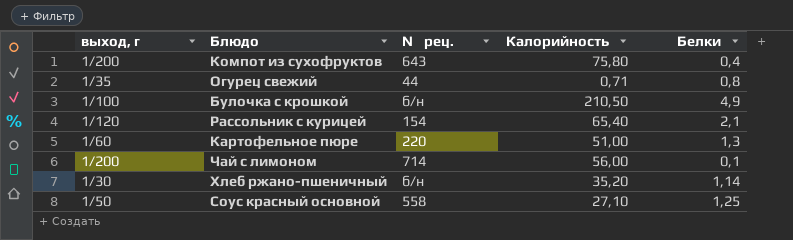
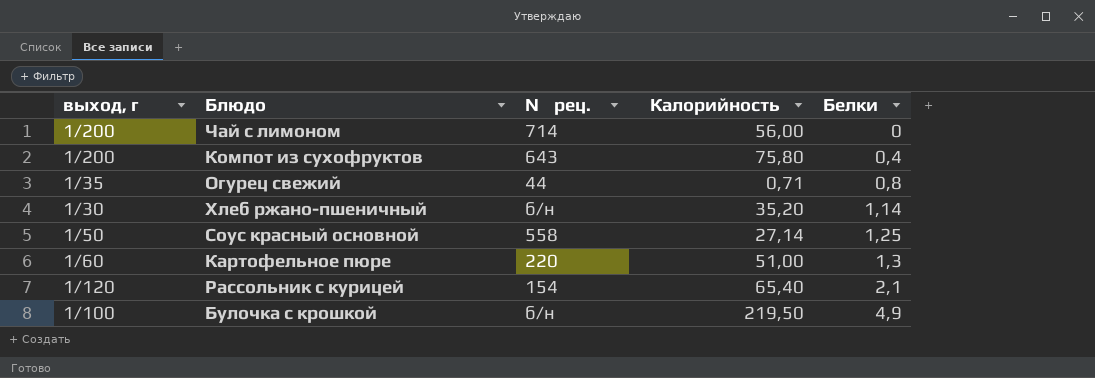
row order: none -> Белки ascending
Чай с лимоном | Белки: 0,1 -> 0
Соус красный основной | Калорийность: 27,10 -> 27,14
Булочка с крошкой | Калорийность: 210,50 -> 219,50

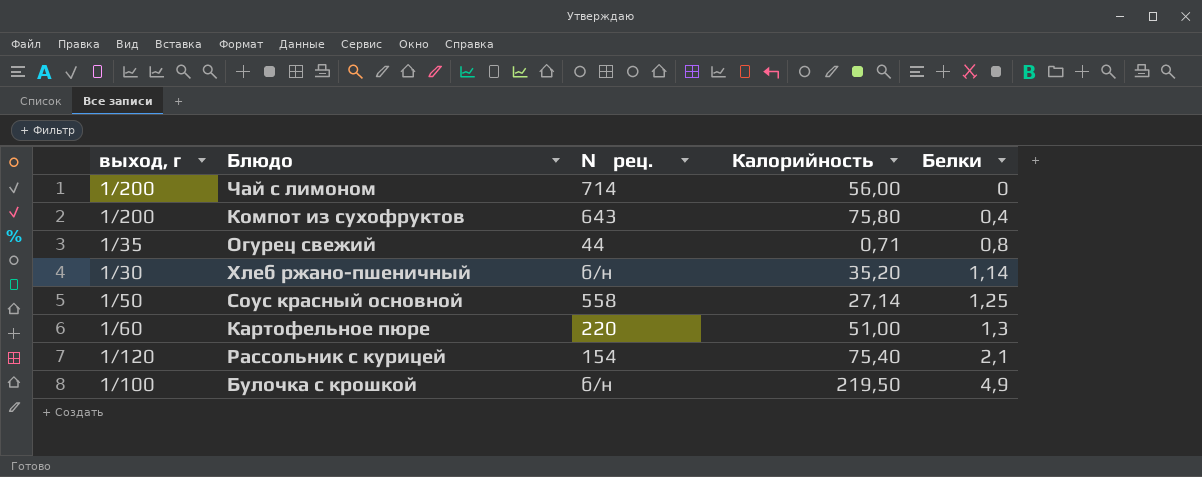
Рассольник с курицей | Калорийность: 65,40 -> 75,40

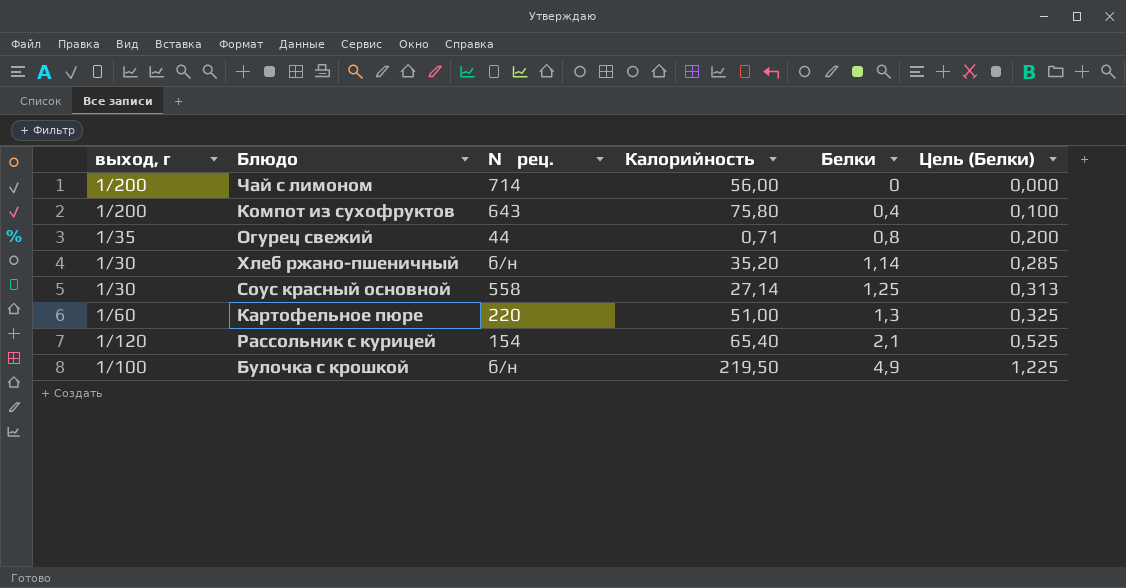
column Цель (Белки) | formula: none -> [Белки] * 0,25
Соус красный основной | выход, г: 1/50 -> 1/30
Рассольник с курицей | Калорийность: 75,40 -> 65,40

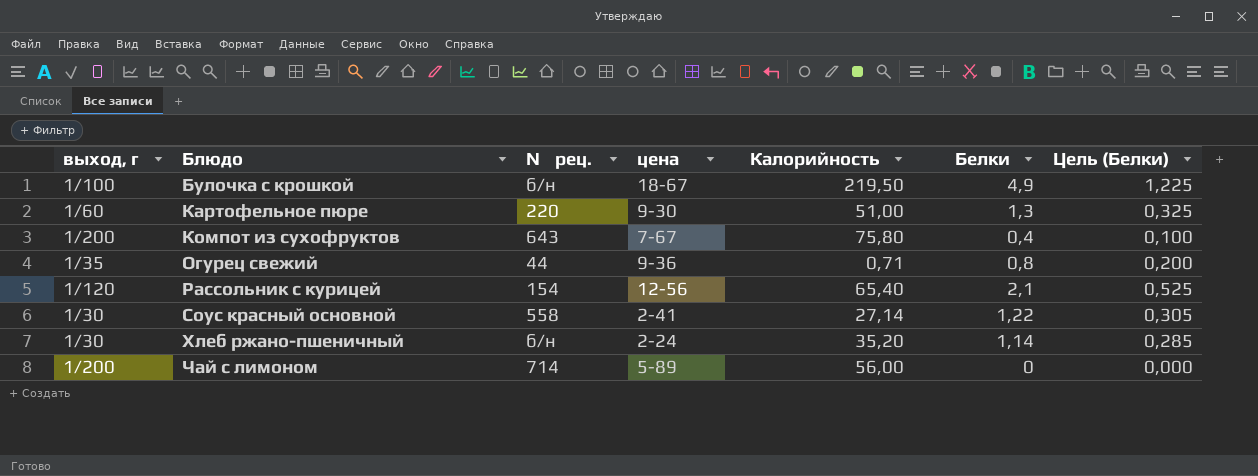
row order: Белки ascending -> Блюдо ascending
column цена | position: none -> 4
Соус красный основной | Белки: 1,25 -> 1,22
Соус красный основной | Цель (Белки): 0,313 -> 0,305

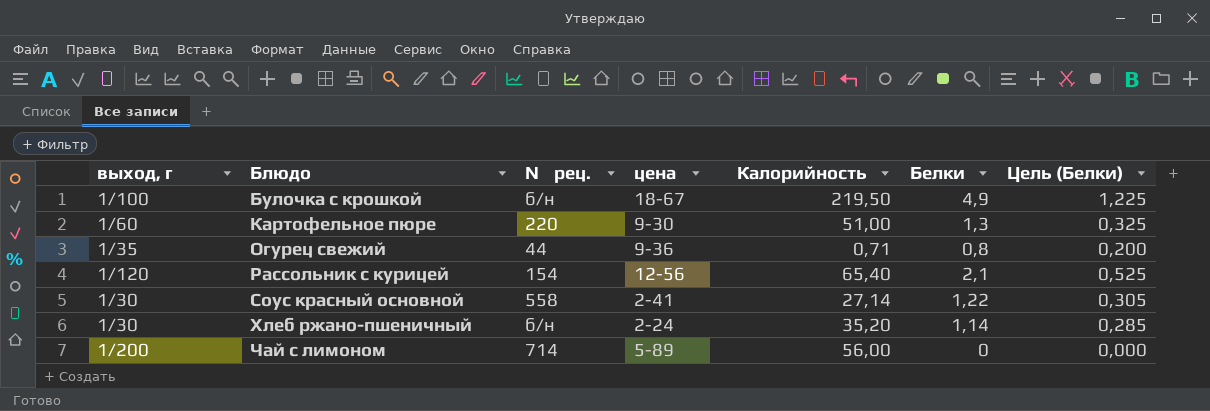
row Компот из сухофруктов: 1/200 | 643 | 7-67 | 75,80 | 0,4 | 0,100 -> none

